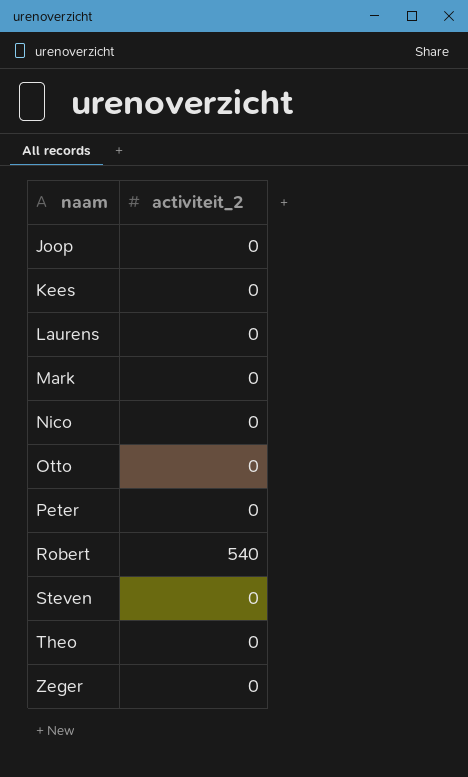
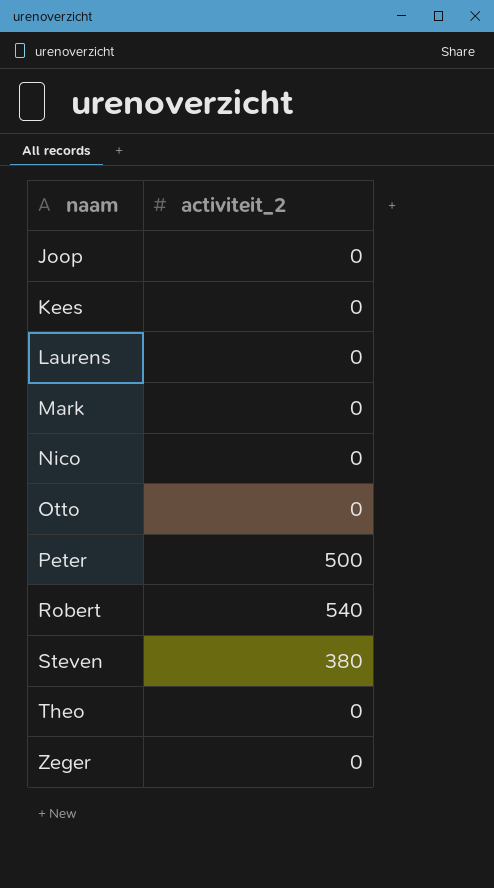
Peter | activiteit_2: 0 -> 500
Steven | activiteit_2: 0 -> 380

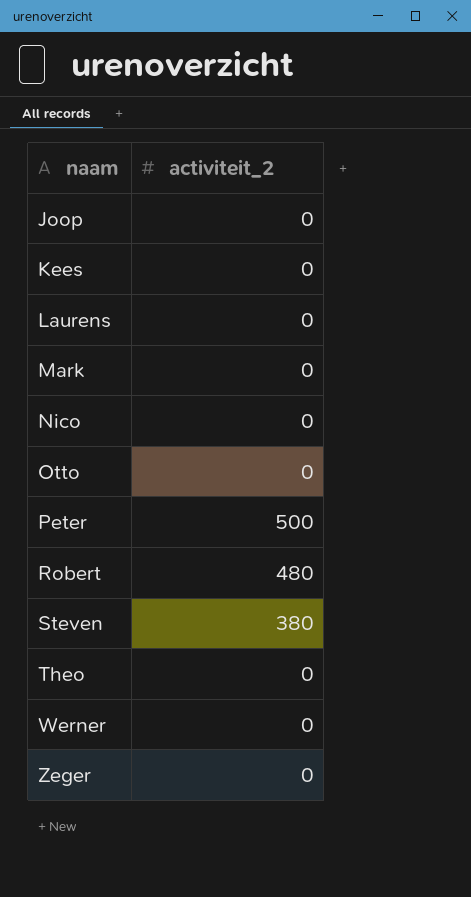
Robert | activiteit_2: 540 -> 480
row Werner: none -> 0

